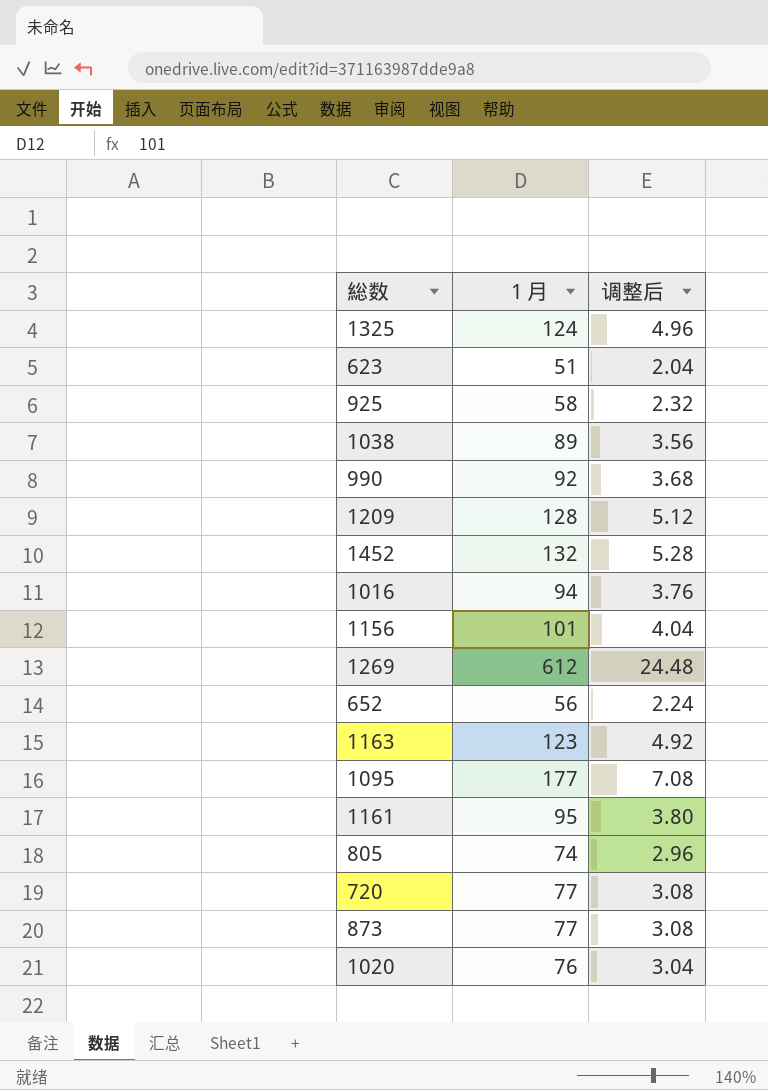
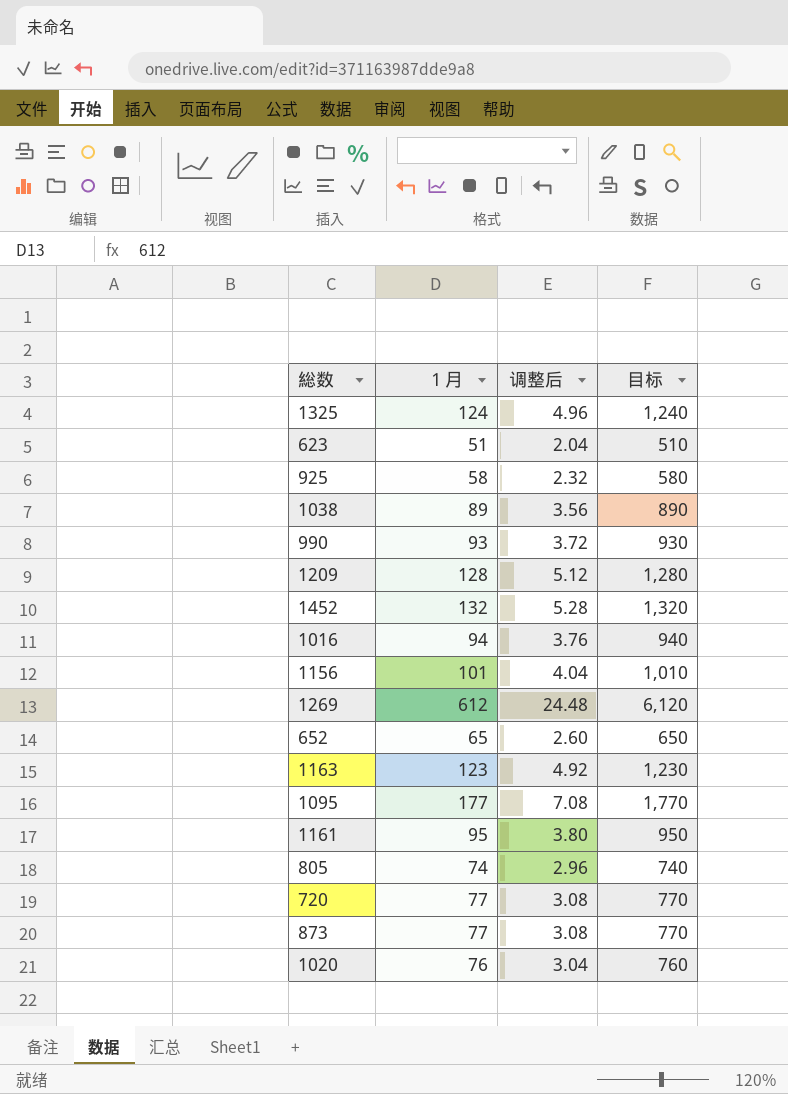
column 目标 | formula: none -> [１月] * 10
990 | １月: 92 -> 93
990 | 调整后: 3.68 -> 3.72
652 | １月: 56 -> 65
652 | 调整后: 2.24 -> 2.60

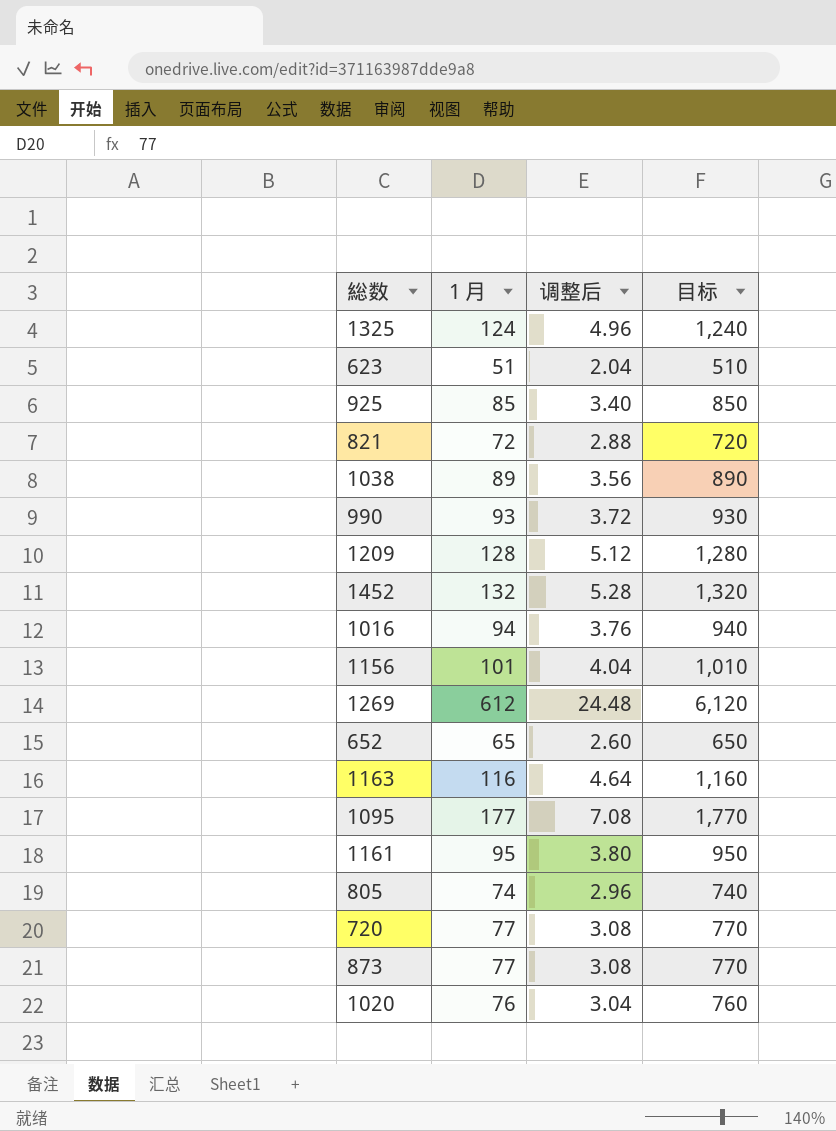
925 | １月: 58 -> 85
925 | 调整后: 2.32 -> 3.40
925 | 目标: 580 -> 850
row 821: none -> 72 | 2.88 | 720
1163 | １月: 123 -> 116
1163 | 调整后: 4.92 -> 4.64
1163 | 目标: 1,230 -> 1,160

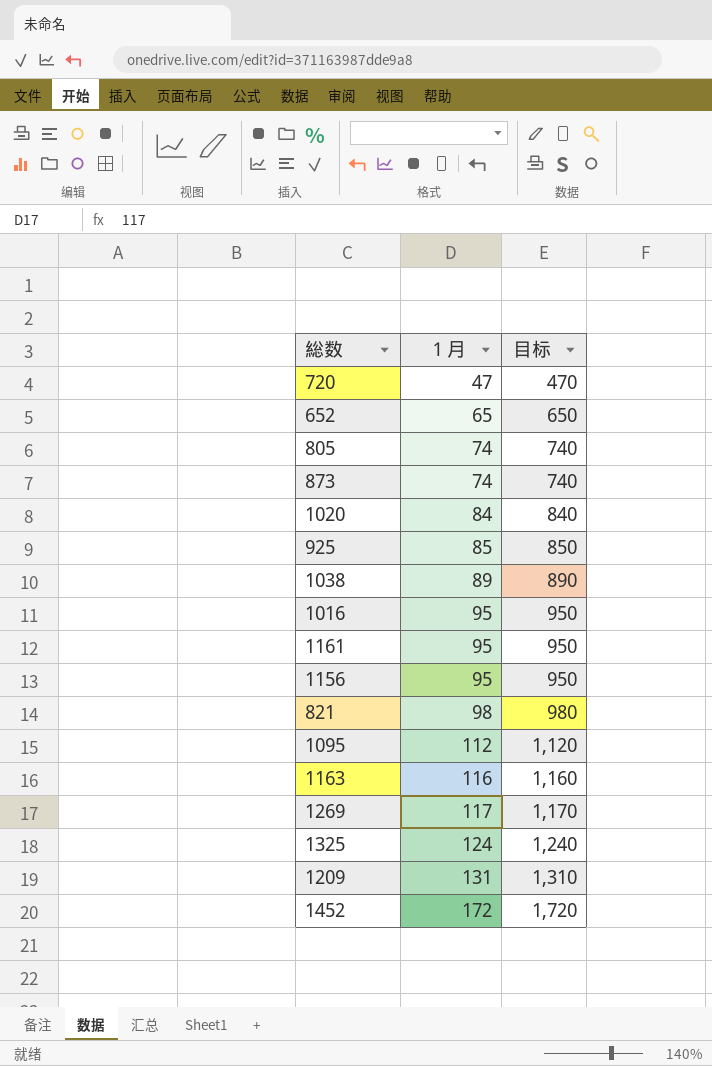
row order: none -> １月 ascending
column 调整后 | formula: [１月] * 0.04 -> none
row 623: 51 | 2.04 | 510 -> none
row 990: 93 | 3.72 | 930 -> none
720 | １月: 77 -> 47
720 | 目标: 770 -> 470
873 | １月: 77 -> 74
873 | 目标: 770 -> 740
1020 | １月: 76 -> 84
1020 | 目标: 760 -> 840
1016 | １月: 94 -> 95
1016 | 目标: 940 -> 950
1156 | １月: 101 -> 95
1156 | 目标: 1,010 -> 950
821 | １月: 72 -> 98
821 | 目标: 720 -> 980
1095 | １月: 177 -> 112
1095 | 目标: 1,770 -> 1,120
1269 | １月: 612 -> 117
1269 | 目标: 6,120 -> 1,170
1209 | １月: 128 -> 131
1209 | 目标: 1,280 -> 1,310
1452 | １月: 132 -> 172
1452 | 目标: 1,320 -> 1,720

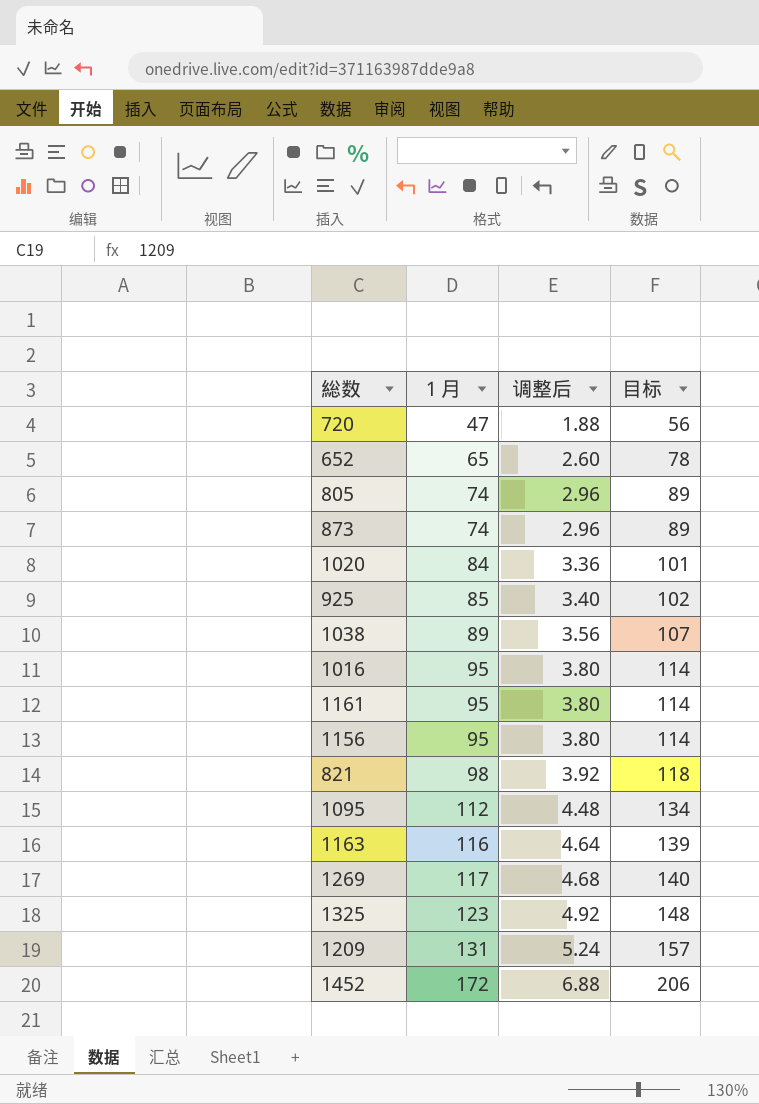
column 调整后 | formula: none -> [１月] * 0.04
column 目标 | formula: [１月] * 10 -> [１月] * 1.2
1325 | １月: 124 -> 123

